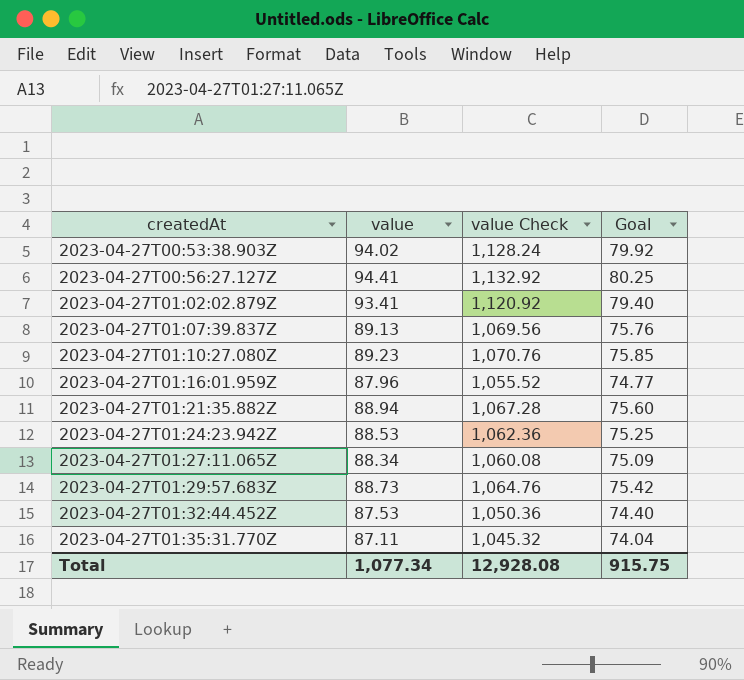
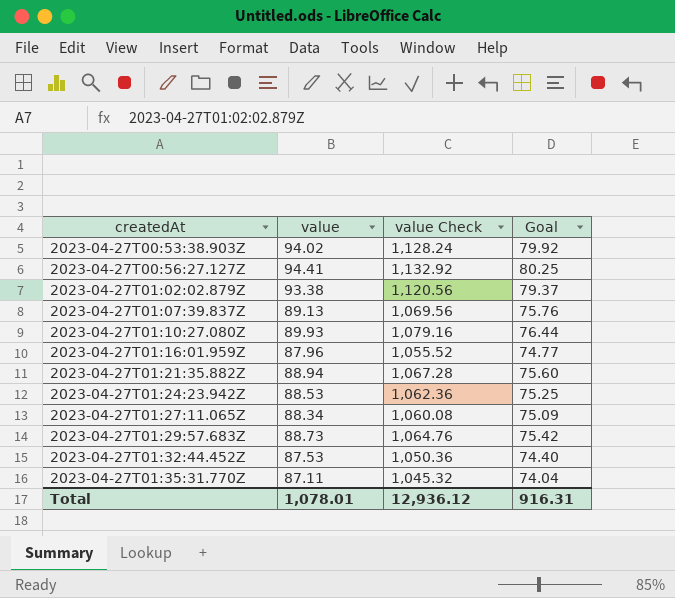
2023-04-27T01:02:02.879Z | value: 93.41 -> 93.38
2023-04-27T01:02:02.879Z | value Check: 1,120.92 -> 1,120.56
2023-04-27T01:02:02.879Z | Goal: 79.40 -> 79.37
2023-04-27T01:10:27.080Z | value: 89.23 -> 89.93
2023-04-27T01:10:27.080Z | value Check: 1,070.76 -> 1,079.16
2023-04-27T01:10:27.080Z | Goal: 75.85 -> 76.44
Total | value: 1,077.34 -> 1,078.01
Total | value Check: 12,928.08 -> 12,936.12
Total | Goal: 915.75 -> 916.31

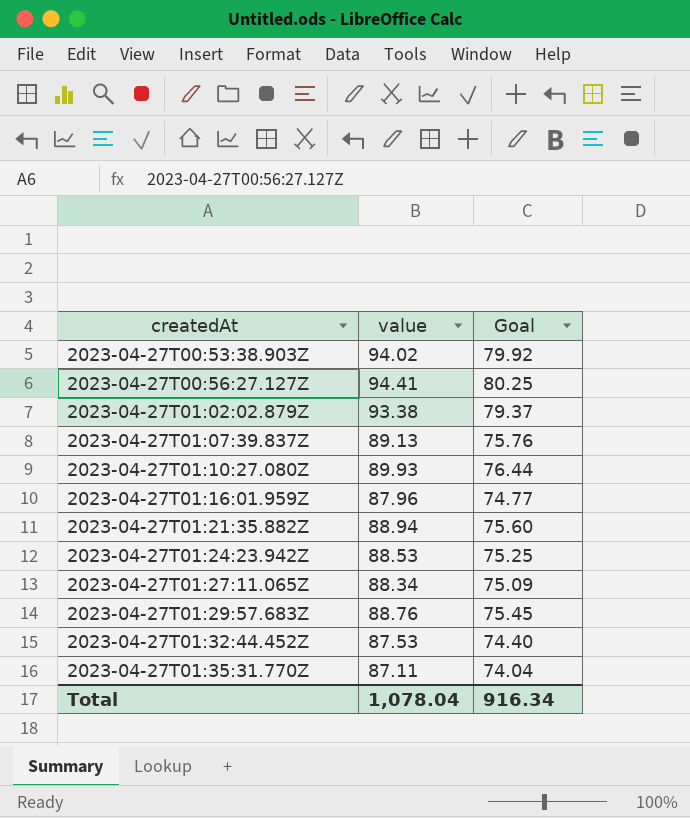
column value Check | formula: [value] * 12 -> none
2023-04-27T01:29:57.683Z | value: 88.73 -> 88.76
2023-04-27T01:29:57.683Z | Goal: 75.42 -> 75.45
Total | value: 1,078.01 -> 1,078.04
Total | Goal: 916.31 -> 916.34

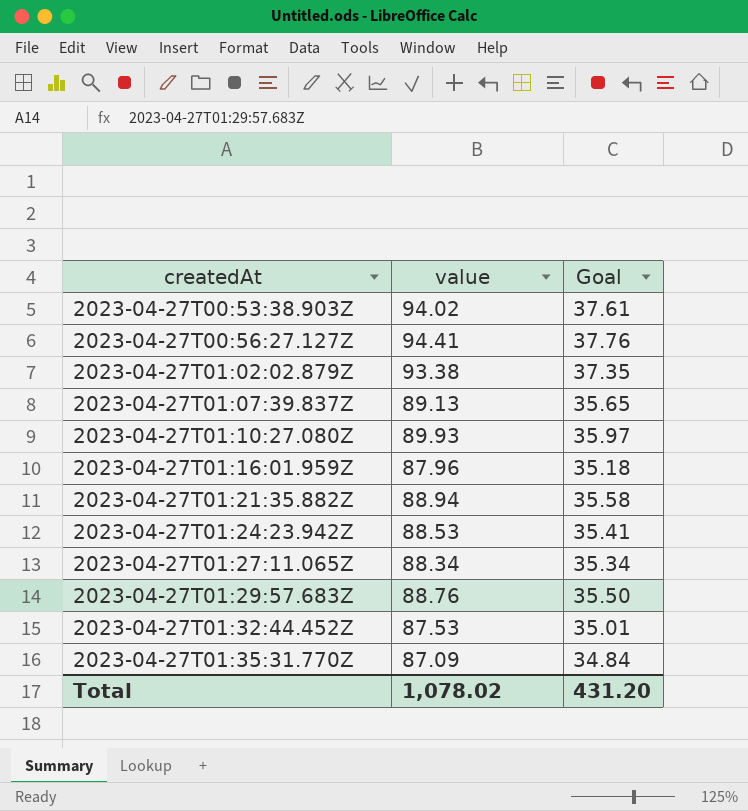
column Goal | formula: [value] * 0.85 -> [value] * 0.4
2023-04-27T01:35:31.770Z | value: 87.11 -> 87.09
Total | value: 1,078.04 -> 1,078.02
Total | Goal: 916.34 -> 431.20

